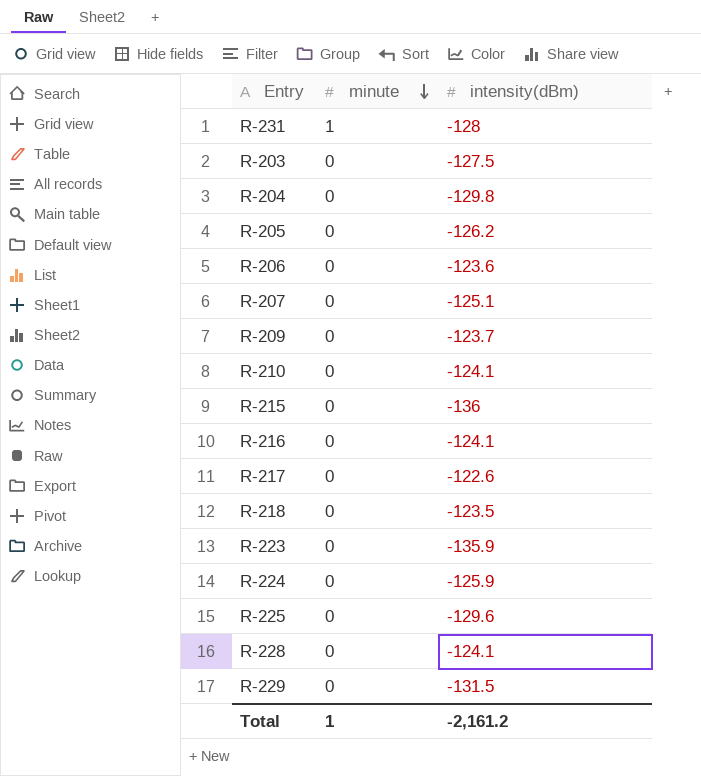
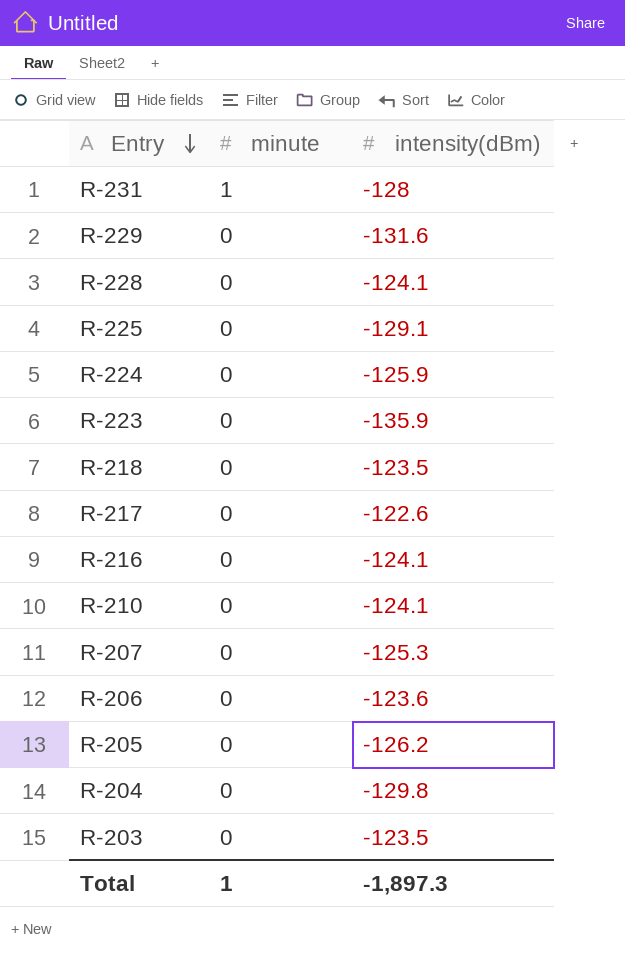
row order: minute descending -> Entry descending
row R-209: 0 | -123.7 -> none
row R-215: 0 | -136 -> none
R-229 | intensity(dBm): -131.5 -> -131.6
R-225 | intensity(dBm): -129.6 -> -129.1
R-207 | intensity(dBm): -125.1 -> -125.3
R-203 | intensity(dBm): -127.5 -> -123.5
Total | intensity(dBm): -2,161.2 -> -1,897.3

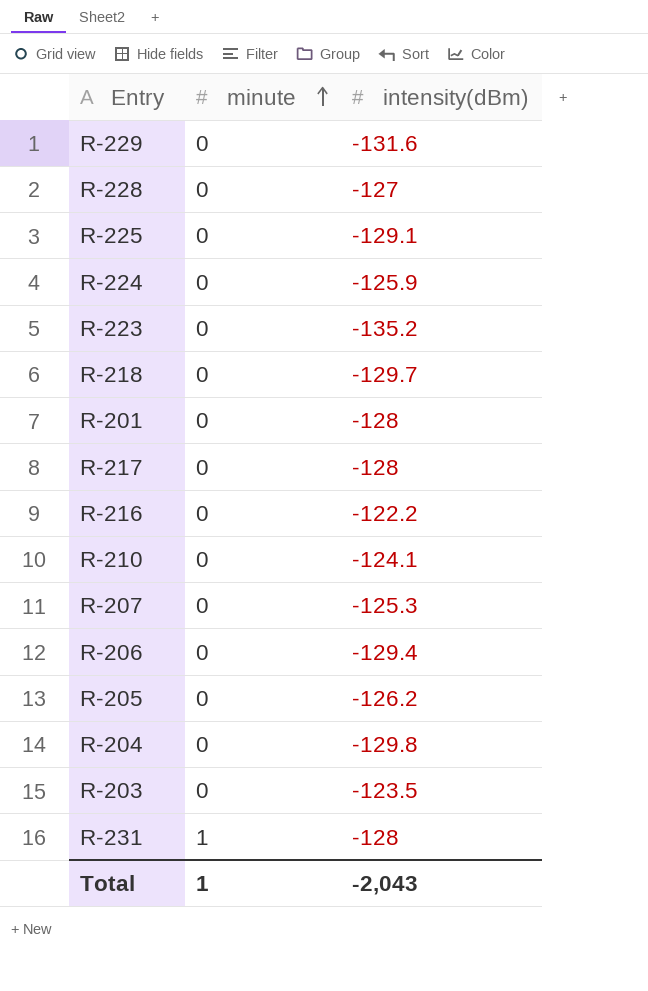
row order: Entry descending -> minute ascending
R-228 | intensity(dBm): -124.1 -> -127
R-223 | intensity(dBm): -135.9 -> -135.2
R-218 | intensity(dBm): -123.5 -> -129.7
row R-201: none -> 0 | -128
R-217 | intensity(dBm): -122.6 -> -128
R-216 | intensity(dBm): -124.1 -> -122.2
R-206 | intensity(dBm): -123.6 -> -129.4
Total | intensity(dBm): -1,897.3 -> -2,043

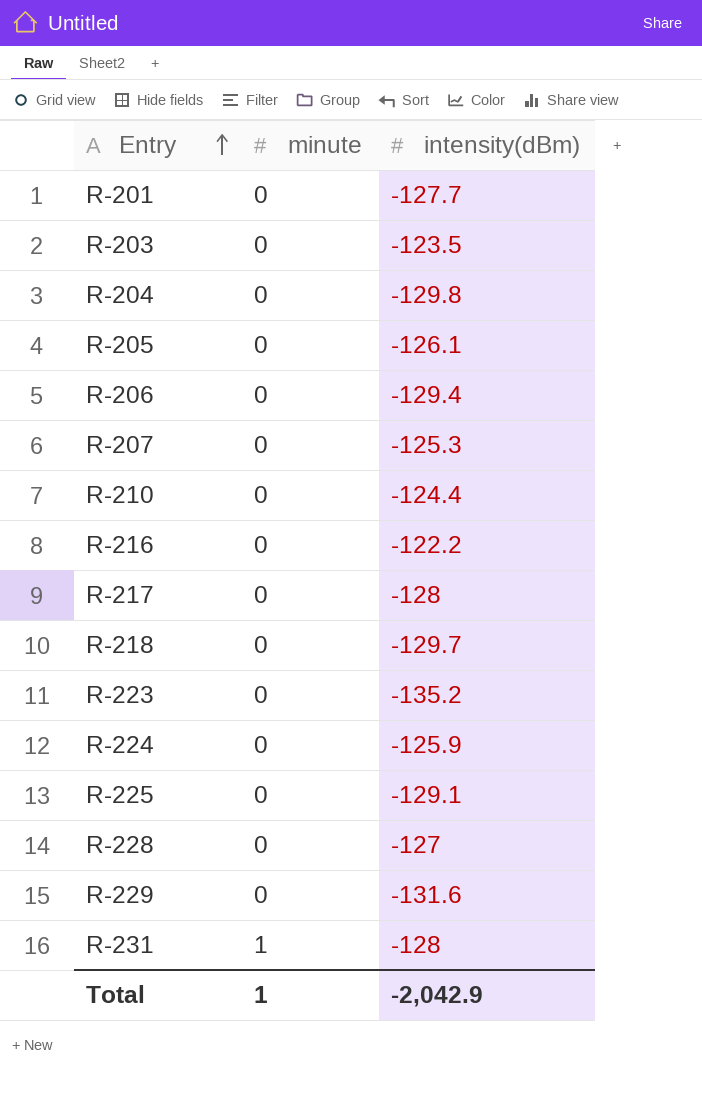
row order: minute ascending -> Entry ascending
R-201 | intensity(dBm): -128 -> -127.7
R-205 | intensity(dBm): -126.2 -> -126.1
R-210 | intensity(dBm): -124.1 -> -124.4
Total | intensity(dBm): -2,043 -> -2,042.9

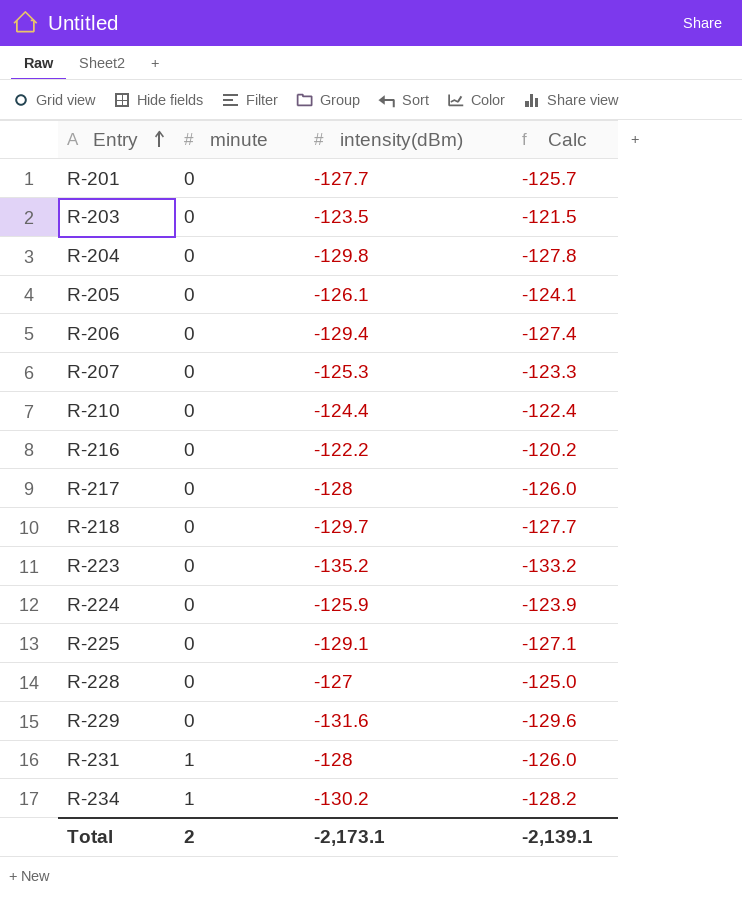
column Calc | formula: none -> [intensity(dBm)] + 2
row R-234: none -> 1 | -130.2 | -128.2
Total | minute: 1 -> 2
Total | intensity(dBm): -2,042.9 -> -2,173.1

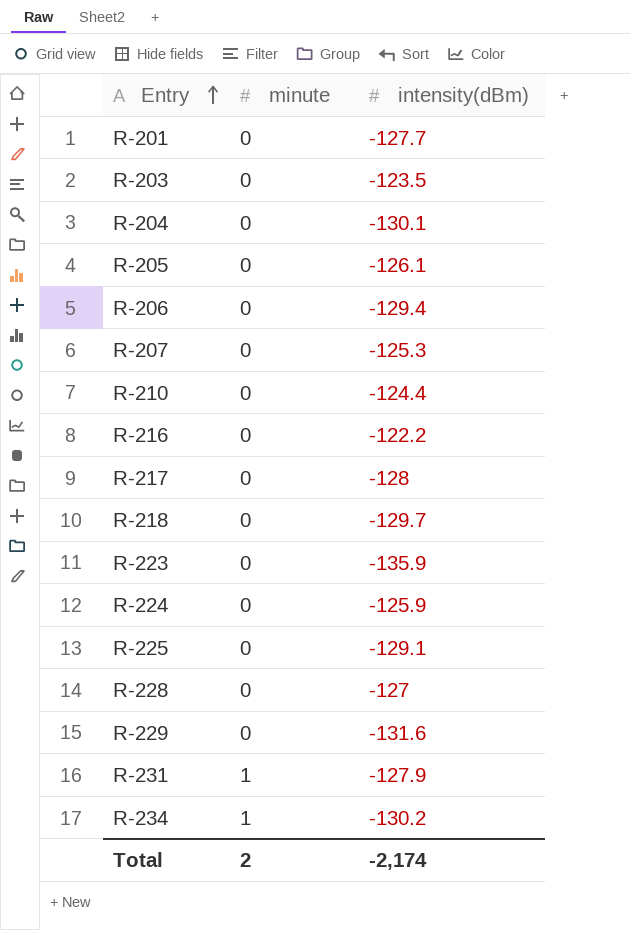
column Calc | formula: [intensity(dBm)] + 2 -> none
R-204 | intensity(dBm): -129.8 -> -130.1
R-223 | intensity(dBm): -135.2 -> -135.9
R-231 | intensity(dBm): -128 -> -127.9
Total | intensity(dBm): -2,173.1 -> -2,174

